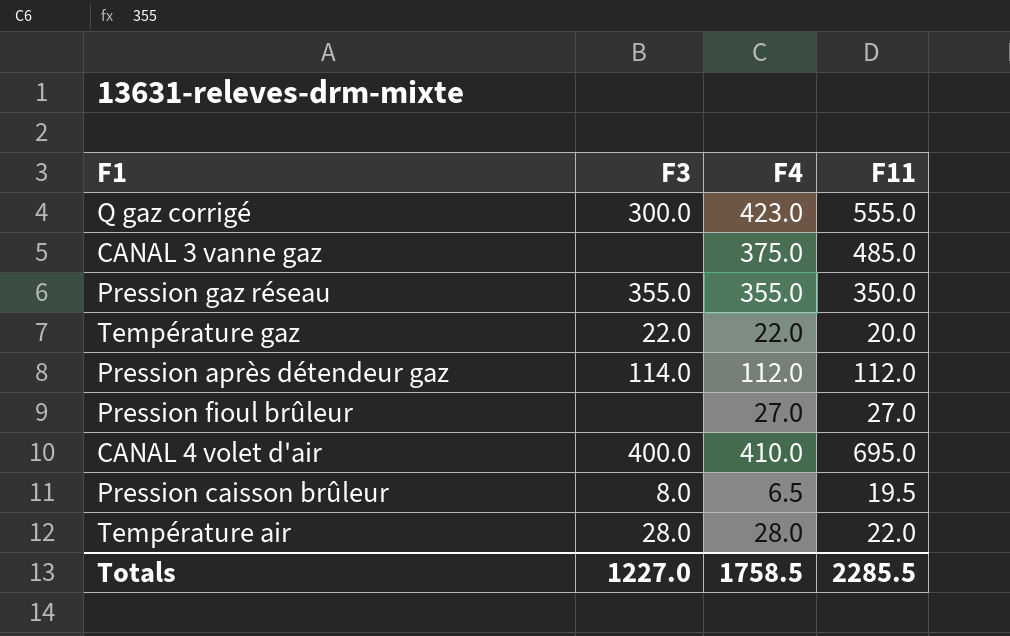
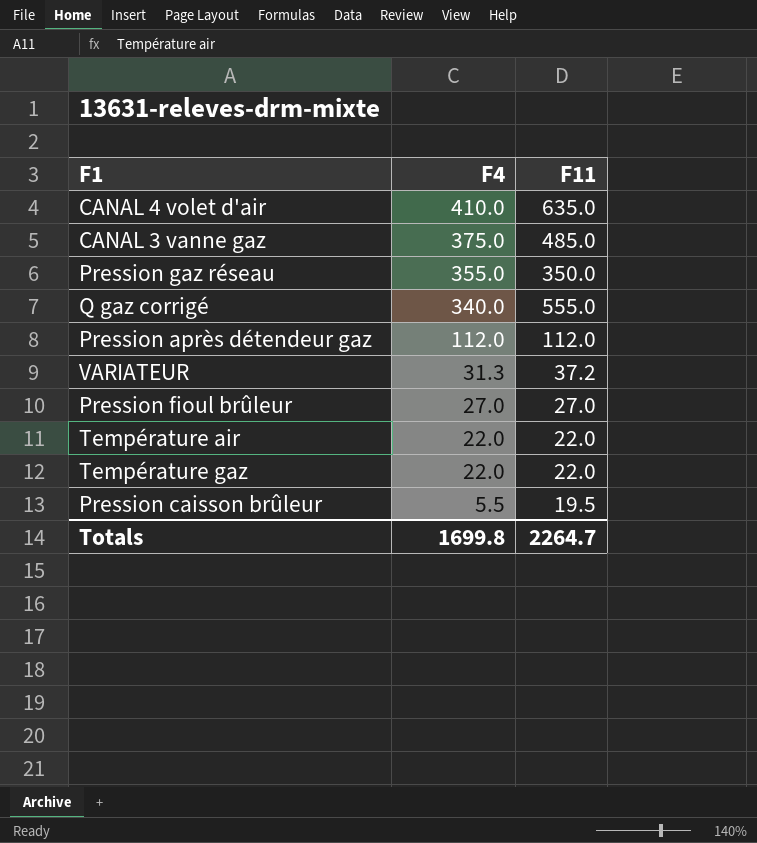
row order: none -> F4 descending
column F3 | position: 2 -> none
CANAL 4 volet d'air | F11: 695.0 -> 635.0
Q gaz corrigé | F4: 423.0 -> 340.0
row VARIATEUR: none -> 31.3 | 37.2
Température air | F4: 28.0 -> 22.0
Température gaz | F11: 20.0 -> 22.0
Pression caisson brûleur | F4: 6.5 -> 5.5
Totals | F4: 1758.5 -> 1699.8
Totals | F11: 2285.5 -> 2264.7

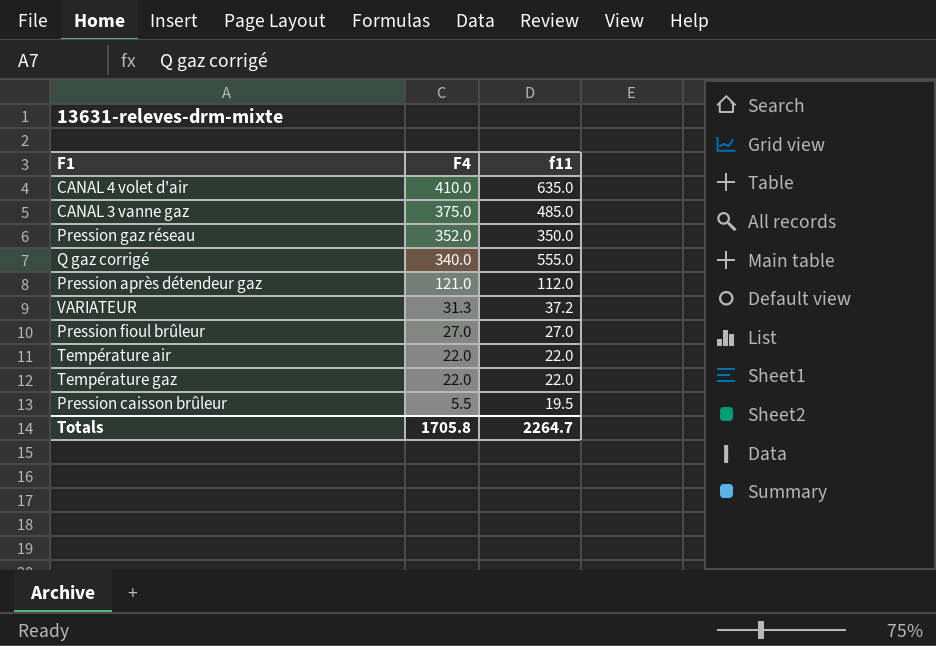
column name: F11 -> f11
Pression gaz réseau | F4: 355.0 -> 352.0
Pression après détendeur gaz | F4: 112.0 -> 121.0
Totals | F4: 1699.8 -> 1705.8

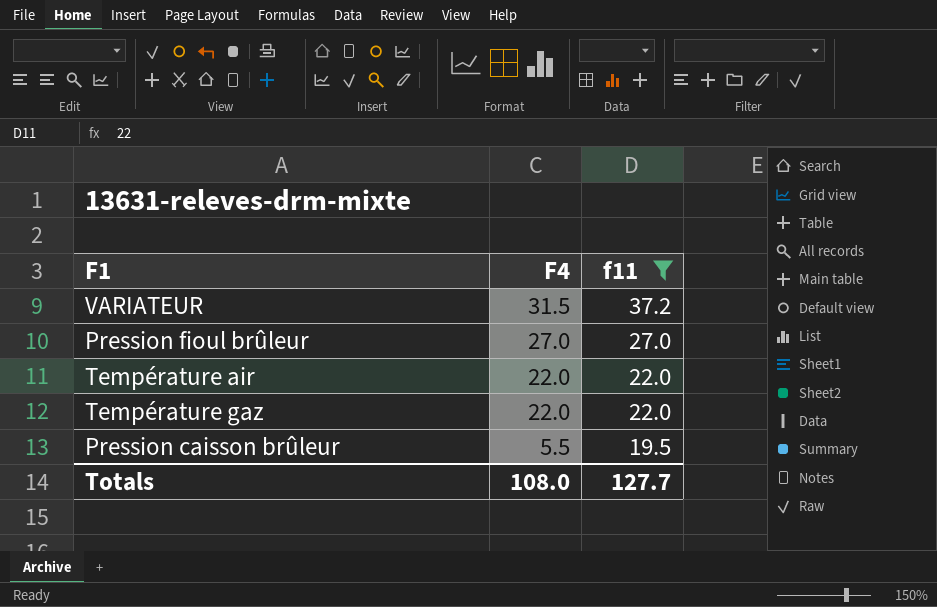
filter: none -> f11 <= 37.2
VARIATEUR | F4: 31.3 -> 31.5
Totals | F4: 1705.8 -> 108.0
Totals | f11: 2264.7 -> 127.7

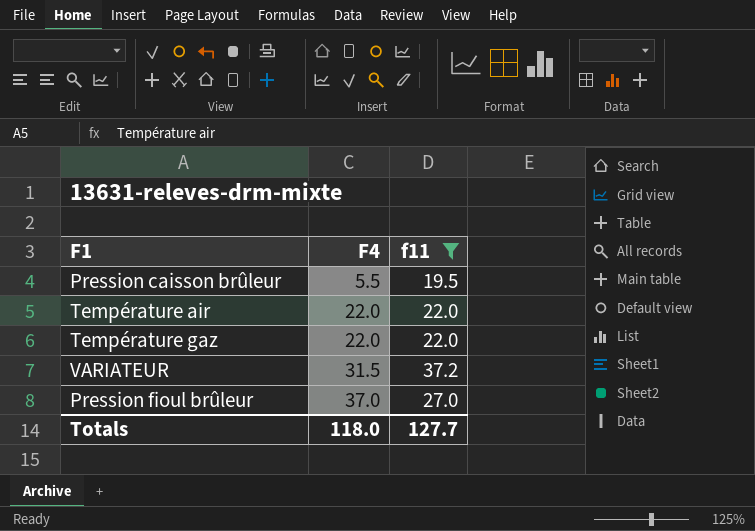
row order: F4 descending -> F4 ascending
Pression fioul brûleur | F4: 27.0 -> 37.0
Totals | F4: 108.0 -> 118.0

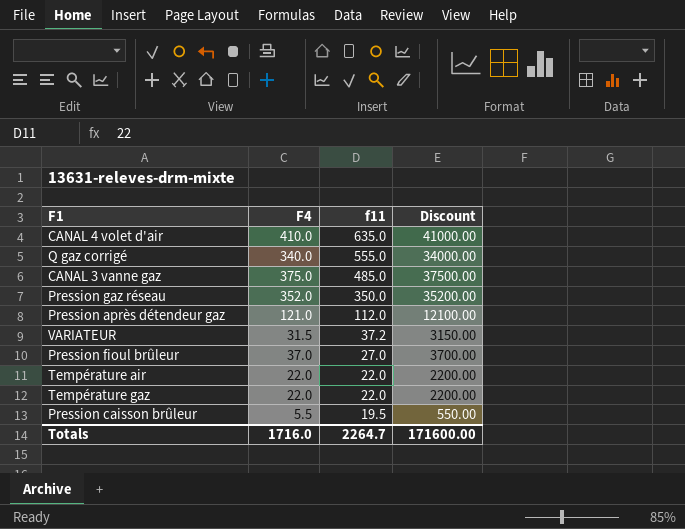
filter: f11 <= 37.2 -> none
row order: F4 ascending -> f11 descending
column Discount | formula: none -> [F4] * 100
Totals | F4: 118.0 -> 1716.0
Totals | f11: 127.7 -> 2264.7

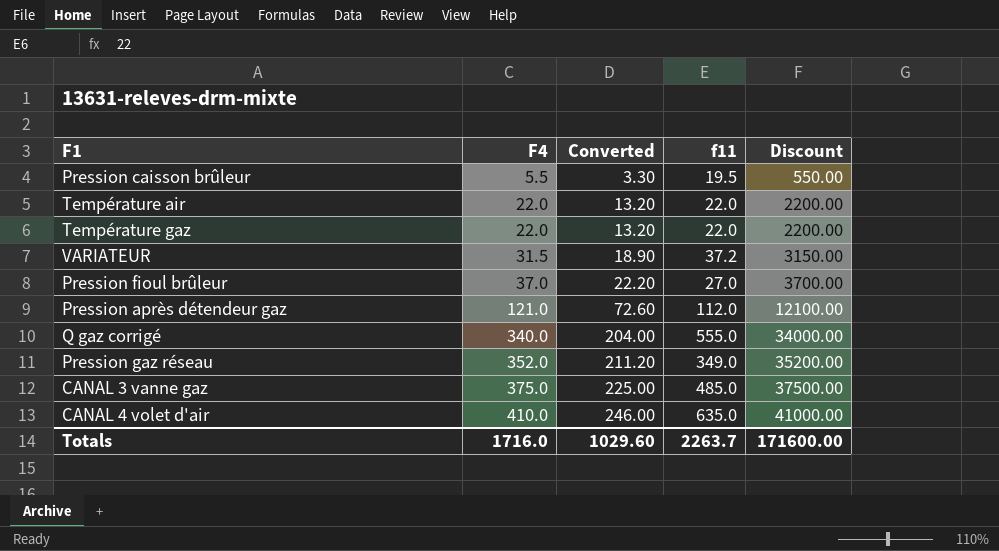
row order: f11 descending -> F4 ascending
column Converted | formula: none -> [F4] * 0.6
Pression gaz réseau | f11: 350.0 -> 349.0
Totals | f11: 2264.7 -> 2263.7

